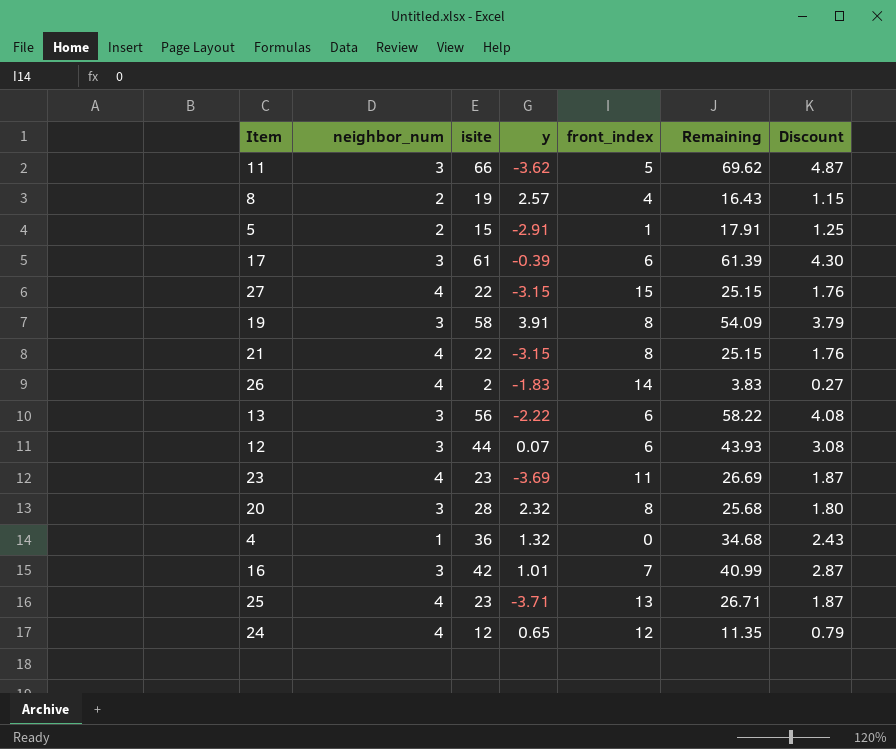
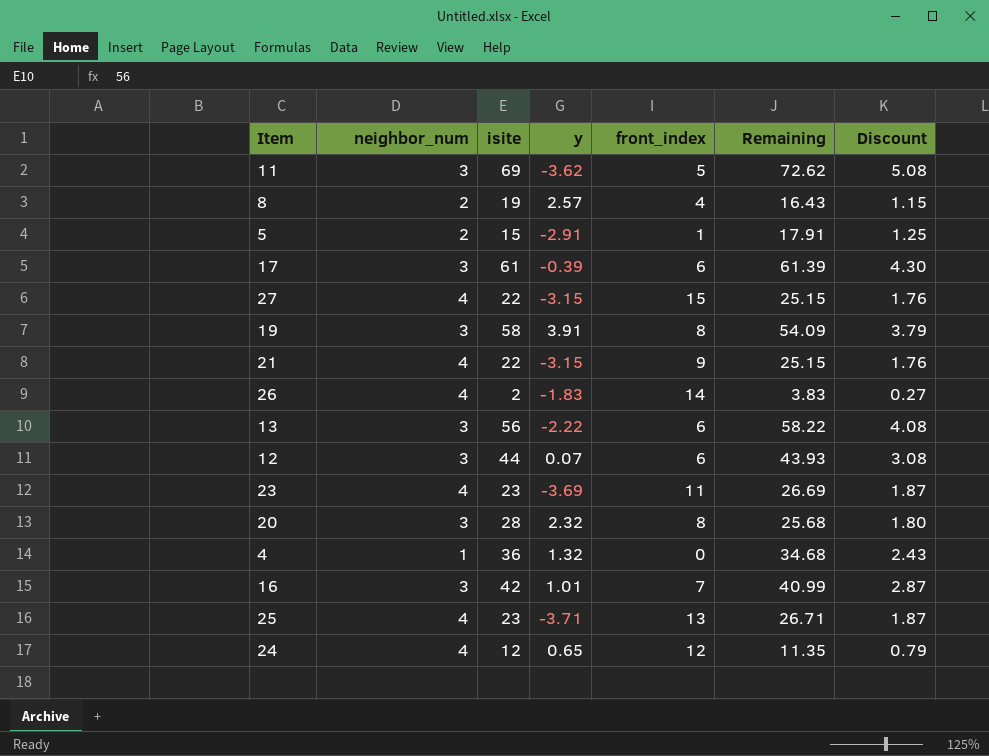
11 | isite: 66 -> 69
11 | Remaining: 69.62 -> 72.62
11 | Discount: 4.87 -> 5.08
21 | front_index: 8 -> 9

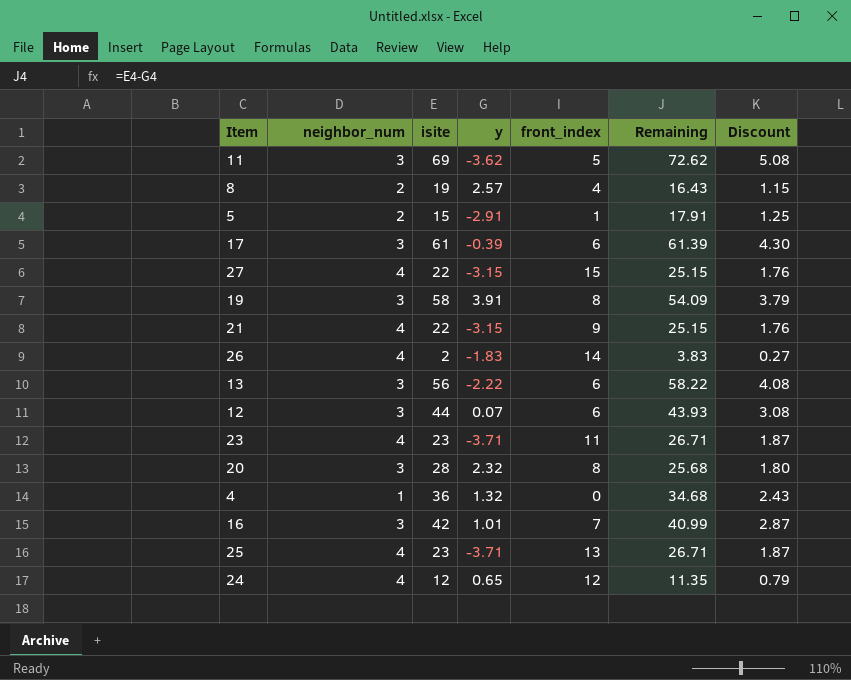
23 | y: -3.69 -> -3.71
23 | Remaining: 26.69 -> 26.71

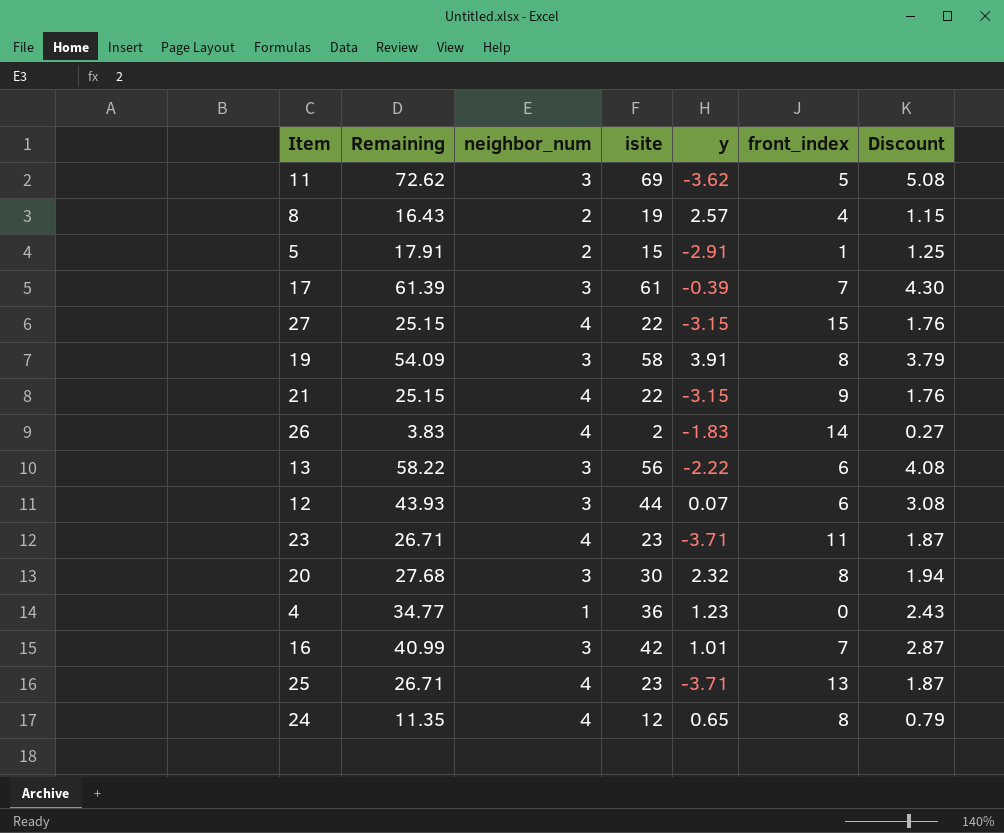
column Remaining | position: 6 -> 2
17 | front_index: 6 -> 7
20 | Remaining: 25.68 -> 27.68
20 | isite: 28 -> 30
20 | Discount: 1.80 -> 1.94
4 | Remaining: 34.68 -> 34.77
4 | y: 1.32 -> 1.23
24 | front_index: 12 -> 8

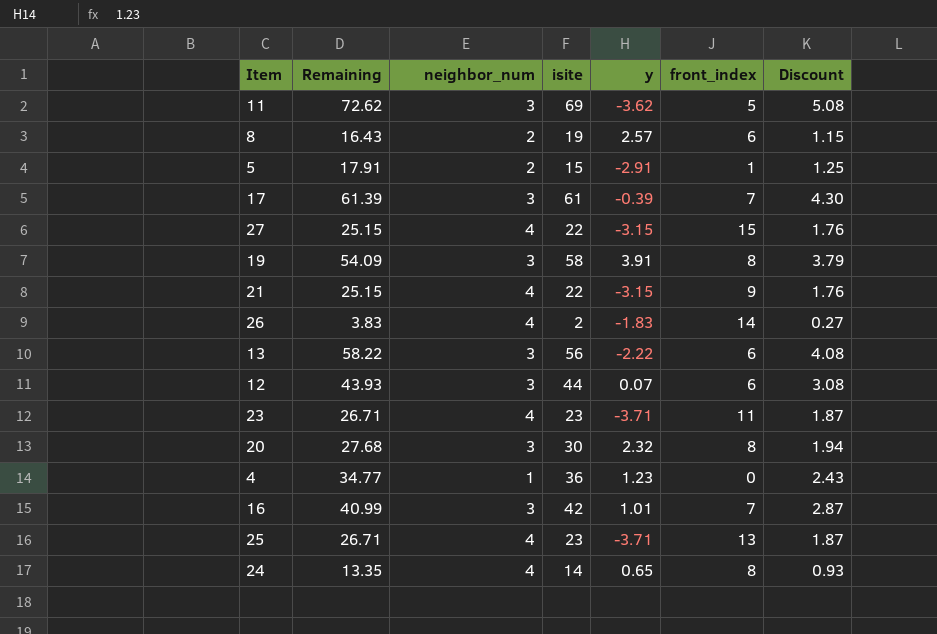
8 | front_index: 4 -> 6
24 | Remaining: 11.35 -> 13.35
24 | isite: 12 -> 14
24 | Discount: 0.79 -> 0.93

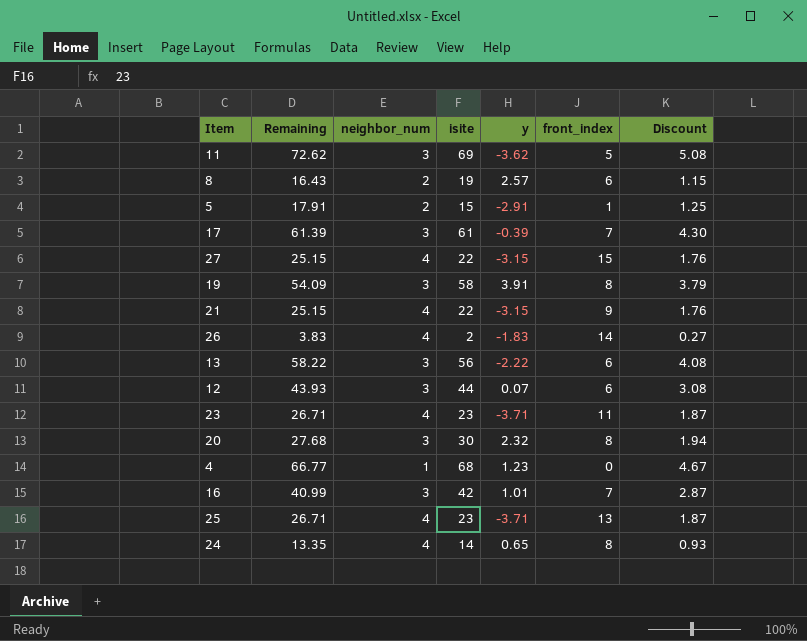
4 | Remaining: 34.77 -> 66.77
4 | isite: 36 -> 68
4 | Discount: 2.43 -> 4.67

